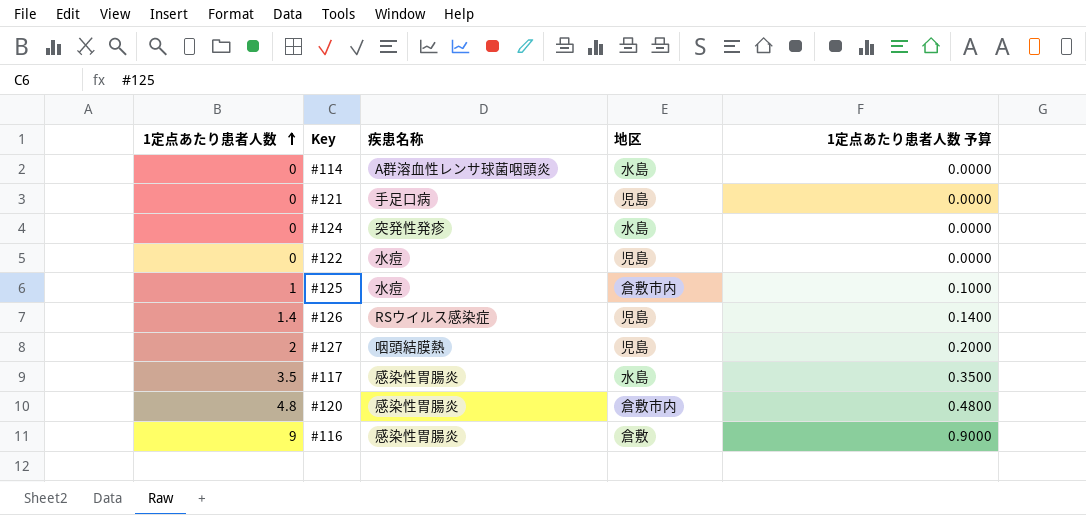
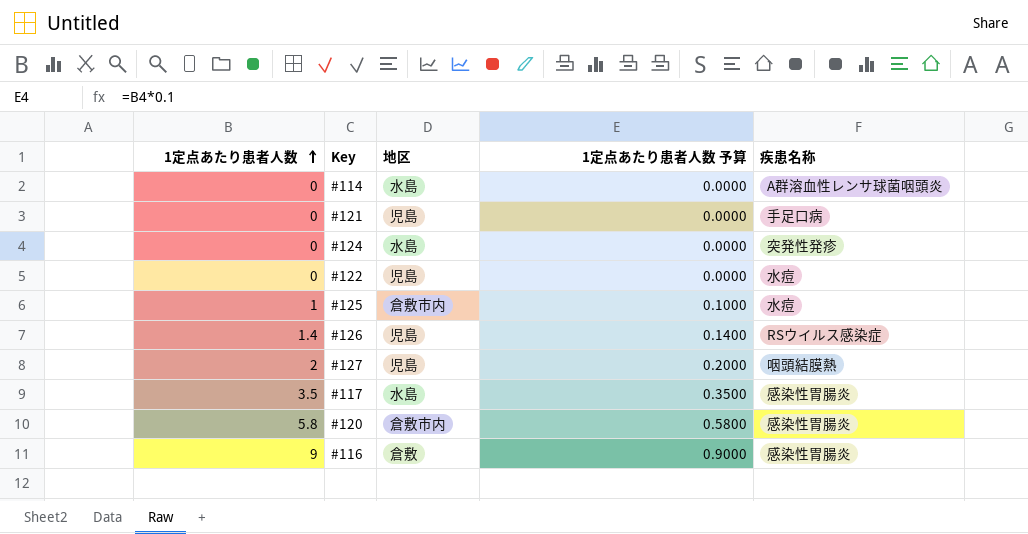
column 疾患名称 | position: 3 -> 5
#120 | 1定点あたり患者人数: 4.8 -> 5.8
#120 | 1定点あたり患者人数 予算: 0.4800 -> 0.5800

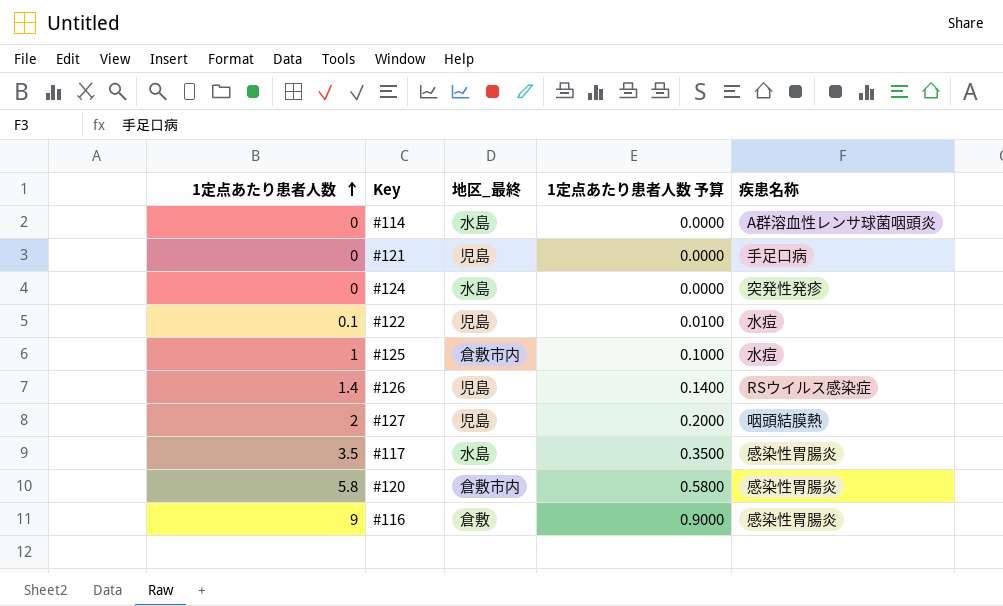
column name: 地区 -> 地区_最終
#122 | 1定点あたり患者人数: 0 -> 0.1
#122 | 1定点あたり患者人数 予算: 0.0000 -> 0.0100

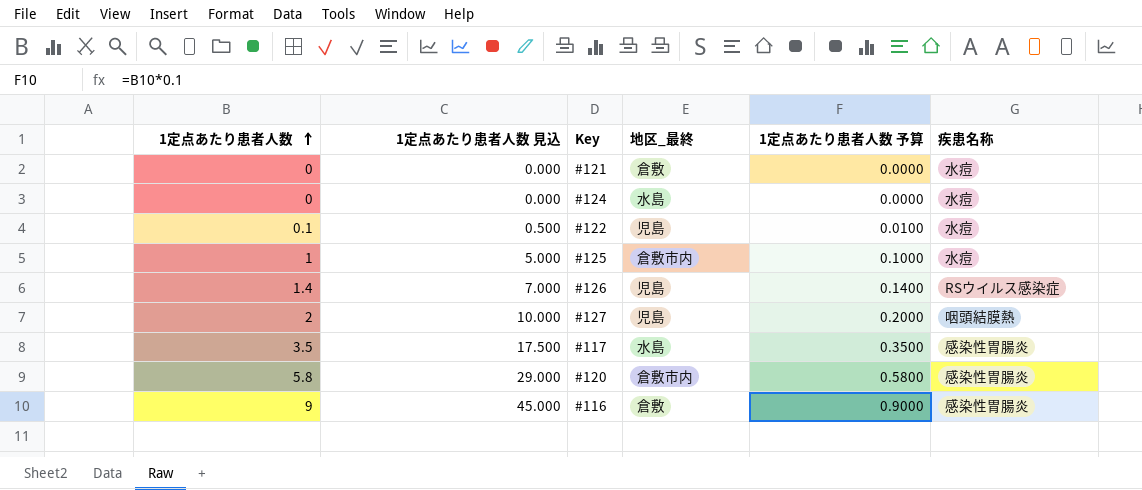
column 1定点あたり患者人数 見込 | formula: none -> [1定点あたり患者人数] * 5
row #114: 0 | 水島 | 0.0000 | A群溶血性レンサ球菌咽頭炎 -> none
#121 | 地区_最終: 児島 -> 倉敷
#121 | 疾患名称: 手足口病 -> 水痘
#124 | 疾患名称: 突発性発疹 -> 水痘

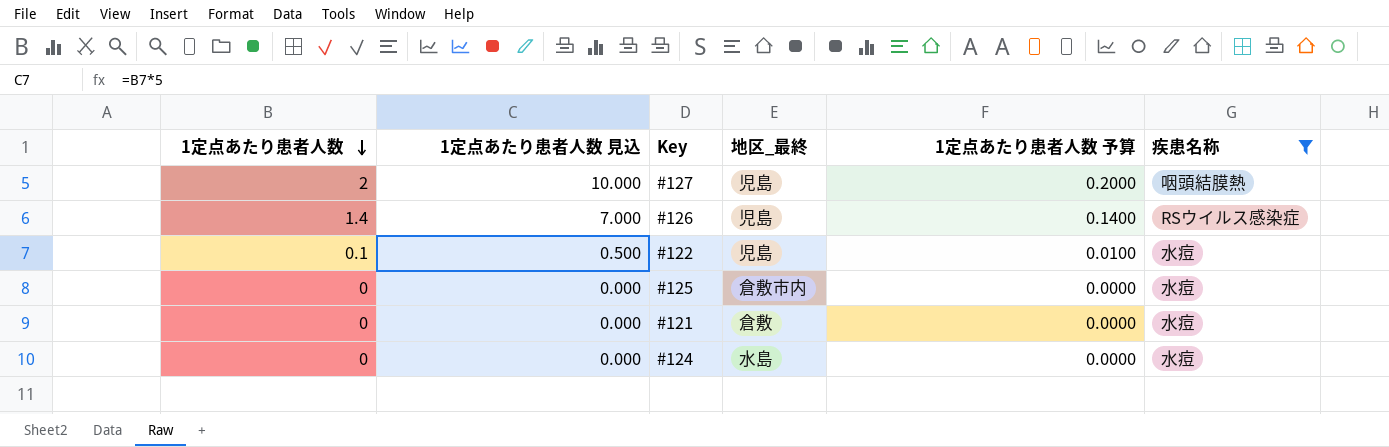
filter: none -> 疾患名称 != 感染性胃腸炎
row order: 1定点あたり患者人数 ascending -> 1定点あたり患者人数 descending
#125 | 1定点あたり患者人数: 1 -> 0
#125 | 1定点あたり患者人数 見込: 5.000 -> 0.000
#125 | 1定点あたり患者人数 予算: 0.1000 -> 0.0000

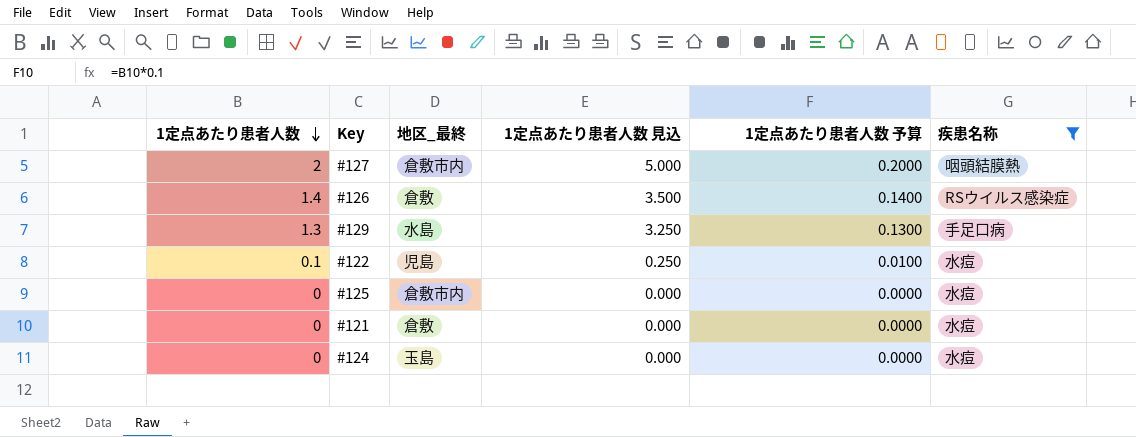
column 1定点あたり患者人数 見込 | formula: [1定点あたり患者人数] * 5 -> [1定点あたり患者人数] * 2.5
column 1定点あたり患者人数 見込 | position: 2 -> 4
#127 | 地区_最終: 児島 -> 倉敷市内
#126 | 地区_最終: 児島 -> 倉敷
row #129: none -> 1.3 | 水島 | 3.250 | 0.1300 | 手足口病
#124 | 地区_最終: 水島 -> 玉島

